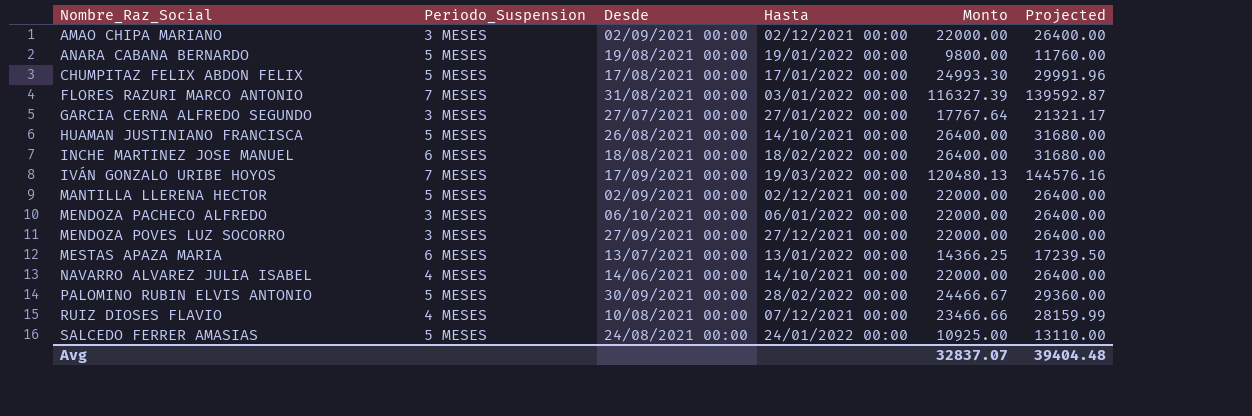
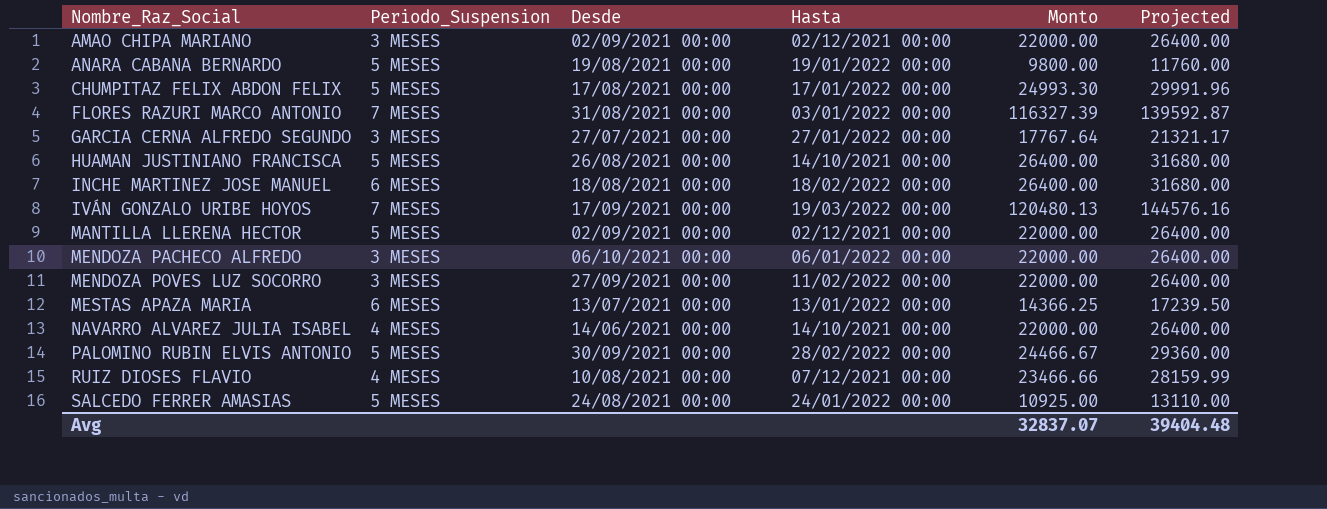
MENDOZA POVES LUZ SOCORRO | Hasta: 27/12/2021 00:00 -> 11/02/2022 00:00

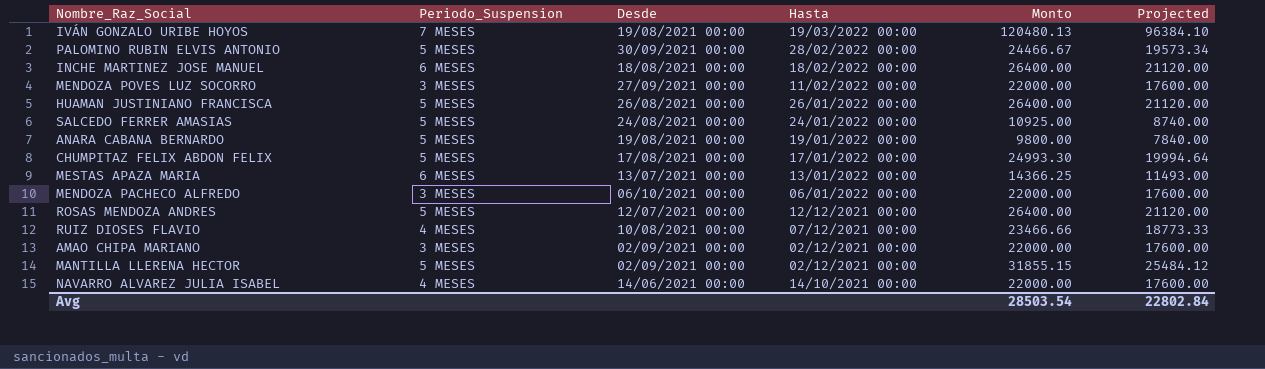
row order: Nombre_Raz_Social ascending -> Hasta descending
column Projected | formula: [Monto] * 1.2 -> [Monto] * 0.8
row FLORES RAZURI MARCO ANTONIO: 7 MESES | 31/08/2021 00:00 | 03/01/2022 00:00 | 116327.39 | 139592.87 -> none
row GARCIA CERNA ALFREDO SEGUNDO: 3 MESES | 27/07/2021 00:00 | 27/01/2022 00:00 | 17767.64 | 21321.17 -> none
IVÁN GONZALO URIBE HOYOS | Desde: 17/09/2021 00:00 -> 19/08/2021 00:00
HUAMAN JUSTINIANO FRANCISCA | Hasta: 14/10/2021 00:00 -> 26/01/2022 00:00
row ROSAS MENDOZA ANDRES: none -> 5 MESES | 12/07/2021 00:00 | 12/12/2021 00:00 | 26400.00 | 21120.00
MANTILLA LLERENA HECTOR | Monto: 22000.00 -> 31855.15
Avg | Monto: 32837.07 -> 28503.54
Avg | Projected: 39404.48 -> 22802.84

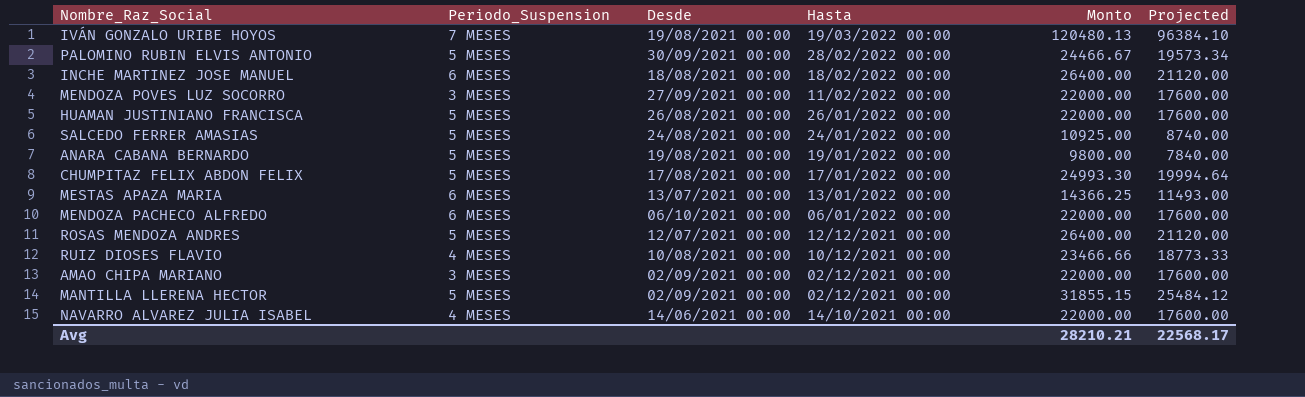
HUAMAN JUSTINIANO FRANCISCA | Monto: 26400.00 -> 22000.00
HUAMAN JUSTINIANO FRANCISCA | Projected: 21120.00 -> 17600.00
MENDOZA PACHECO ALFREDO | Periodo_Suspension: 3 MESES -> 6 MESES
RUIZ DIOSES FLAVIO | Hasta: 07/12/2021 00:00 -> 10/12/2021 00:00
Avg | Monto: 28503.54 -> 28210.21
Avg | Projected: 22802.84 -> 22568.17

